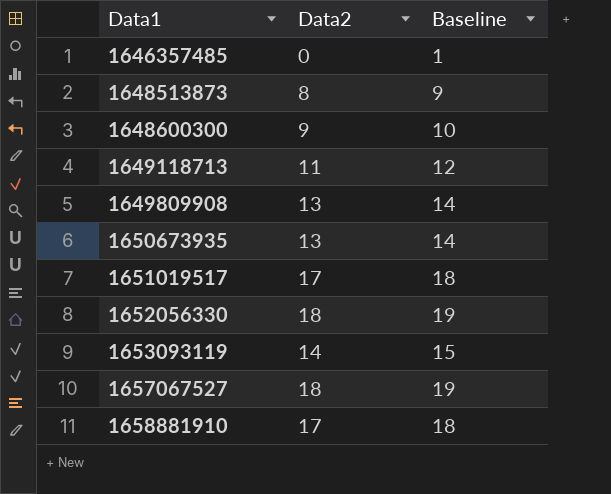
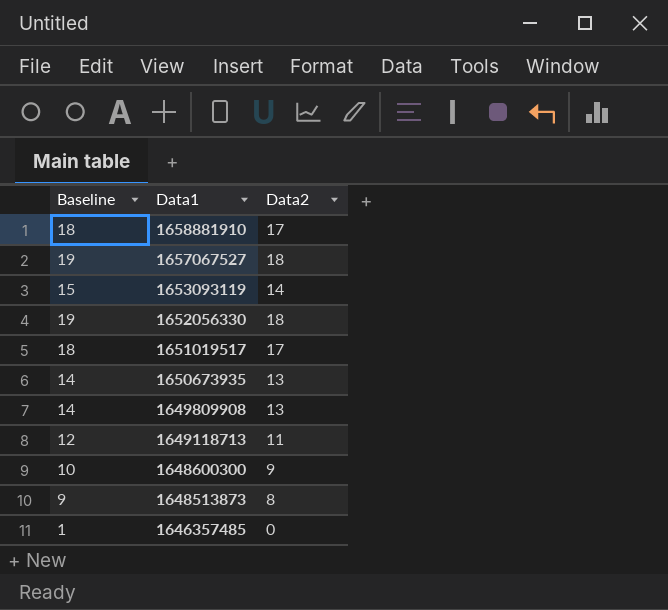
row order: Data1 ascending -> Data1 descending
column Baseline | position: 3 -> 1

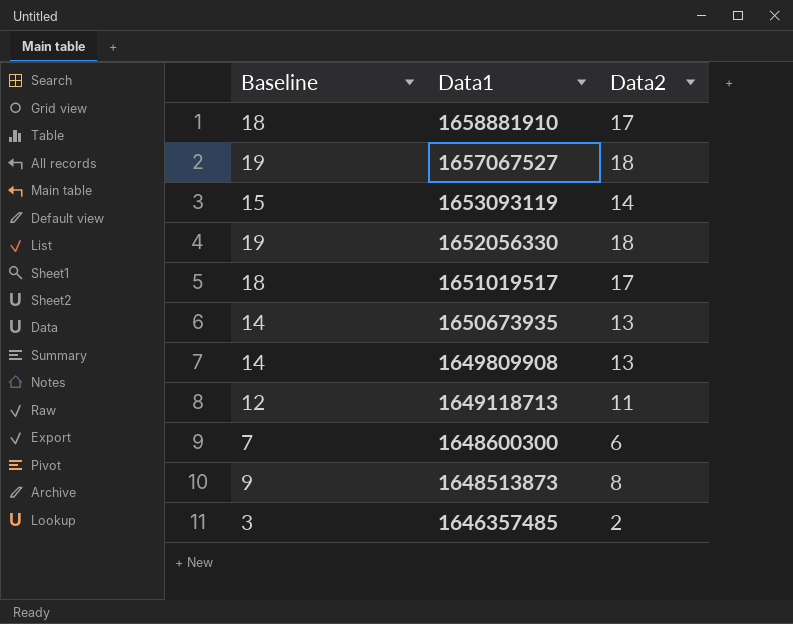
1648600300 | Baseline: 10 -> 7
1648600300 | Data2: 9 -> 6
1646357485 | Baseline: 1 -> 3
1646357485 | Data2: 0 -> 2

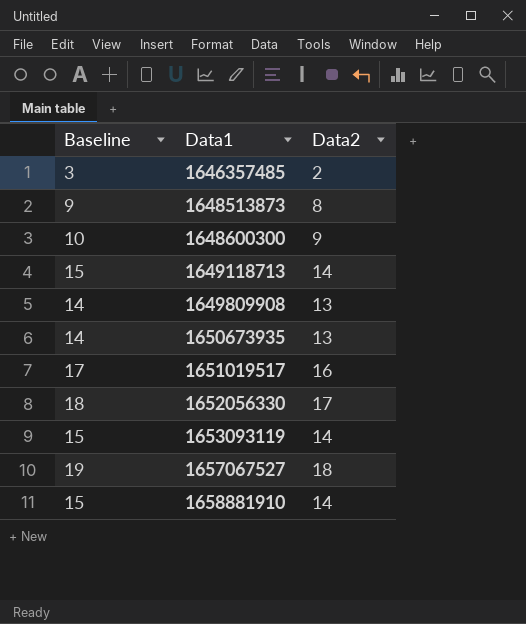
row order: Data1 descending -> Data1 ascending
1648600300 | Baseline: 7 -> 10
1648600300 | Data2: 6 -> 9
1649118713 | Baseline: 12 -> 15
1649118713 | Data2: 11 -> 14
1651019517 | Baseline: 18 -> 17
1651019517 | Data2: 17 -> 16
1652056330 | Baseline: 19 -> 18
1652056330 | Data2: 18 -> 17
1658881910 | Baseline: 18 -> 15
1658881910 | Data2: 17 -> 14

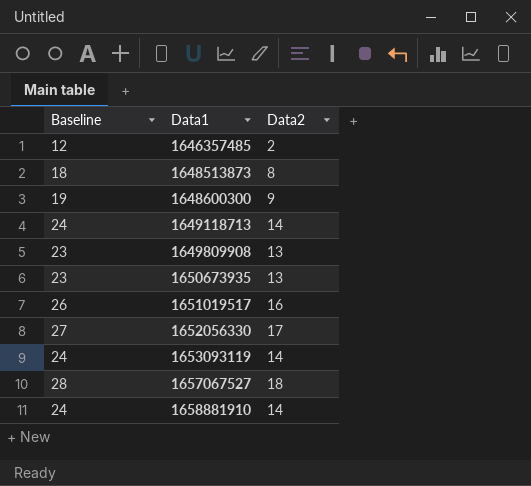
column Baseline | formula: [Data2] + 1 -> [Data2] + 10

